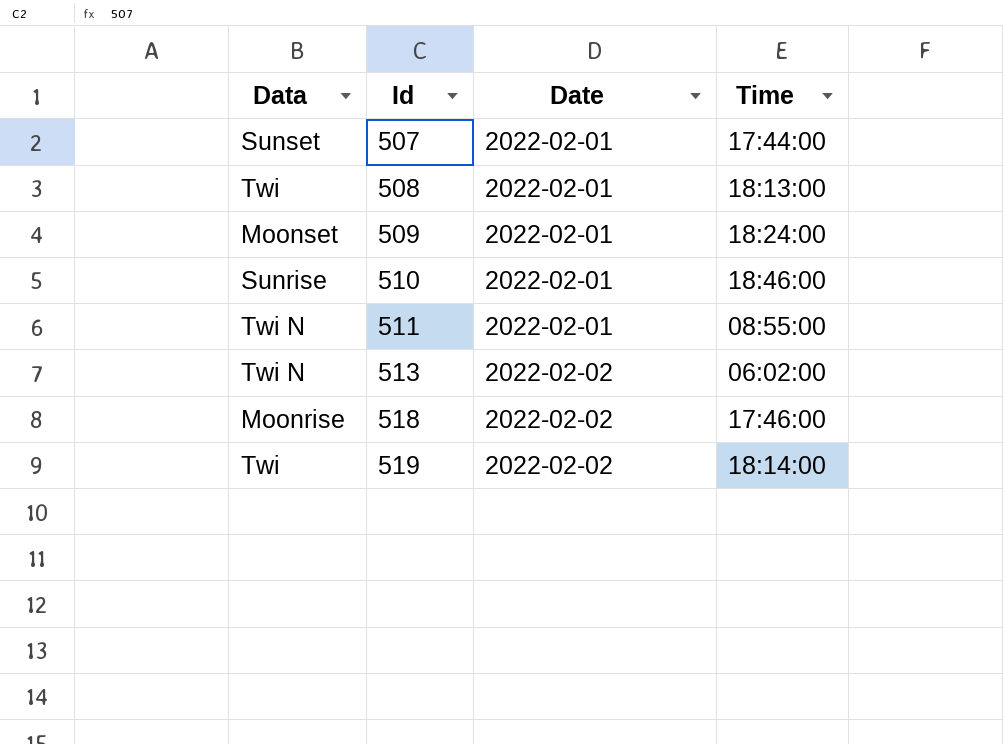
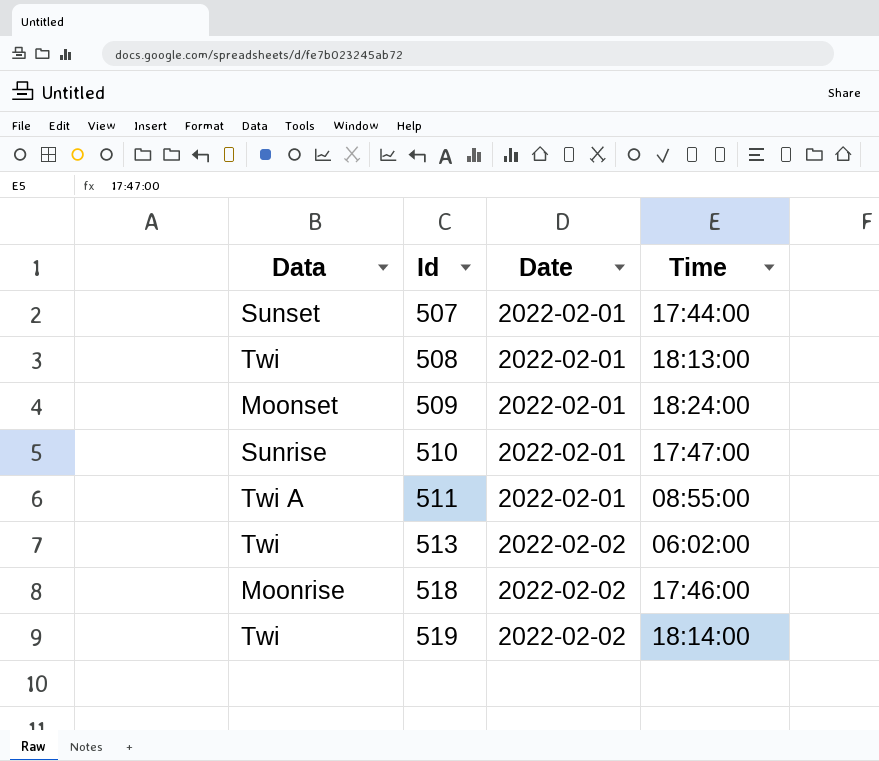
510 | Time: 18:46:00 -> 17:47:00
511 | Data: Twi N -> Twi A
513 | Data: Twi N -> Twi

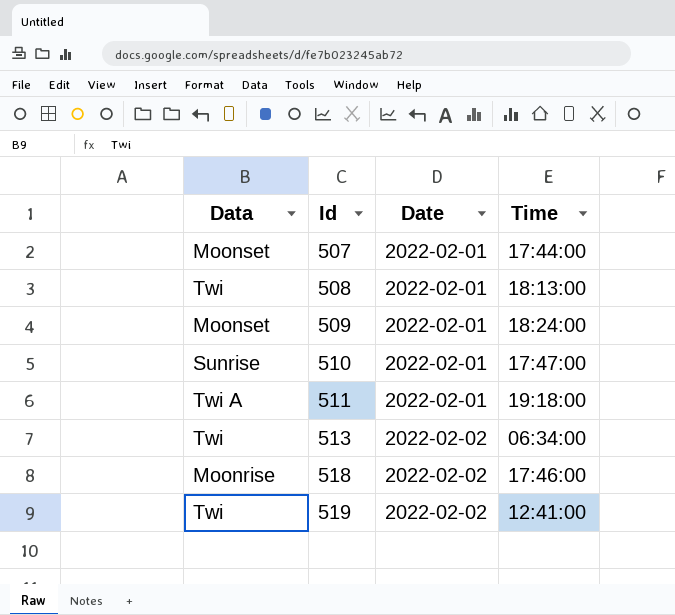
507 | Data: Sunset -> Moonset
511 | Time: 08:55:00 -> 19:18:00
513 | Time: 06:02:00 -> 06:34:00
519 | Time: 18:14:00 -> 12:41:00

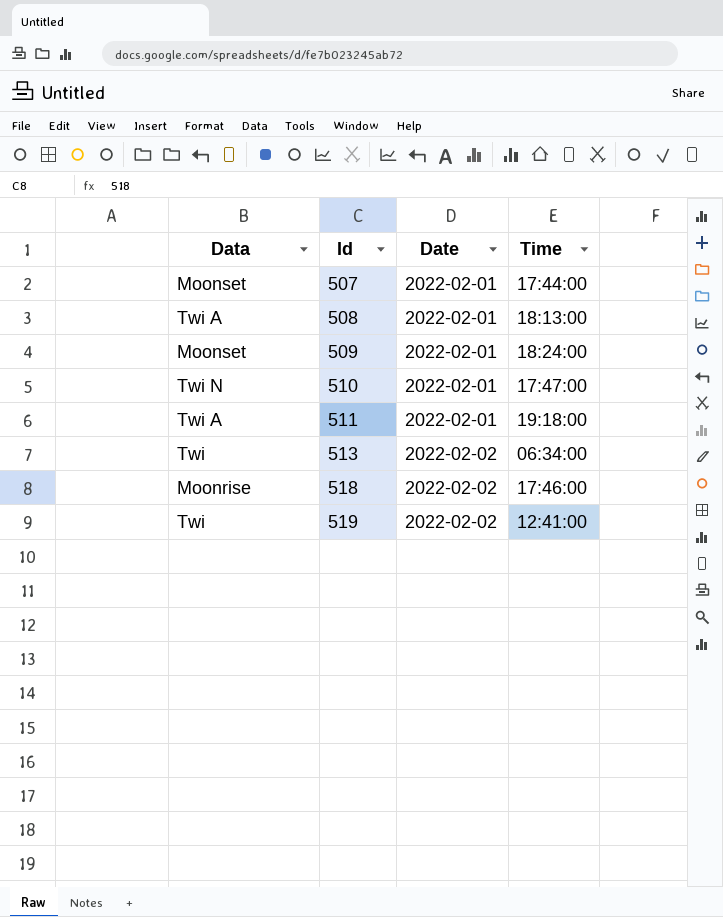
508 | Data: Twi -> Twi A
510 | Data: Sunrise -> Twi N

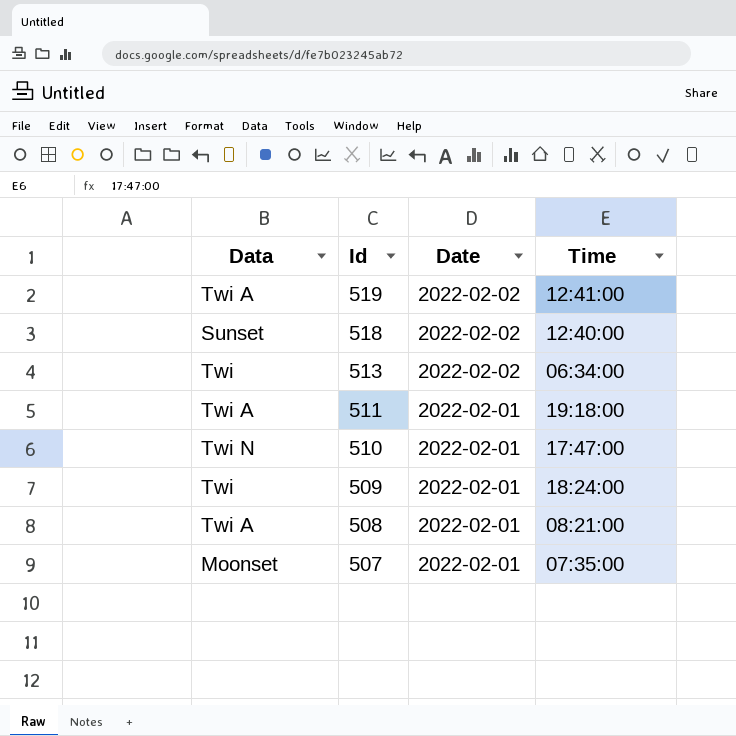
row order: Id ascending -> Id descending
519 | Data: Twi -> Twi A
518 | Data: Moonrise -> Sunset
518 | Time: 17:46:00 -> 12:40:00
509 | Data: Moonset -> Twi
508 | Time: 18:13:00 -> 08:21:00
507 | Time: 17:44:00 -> 07:35:00

